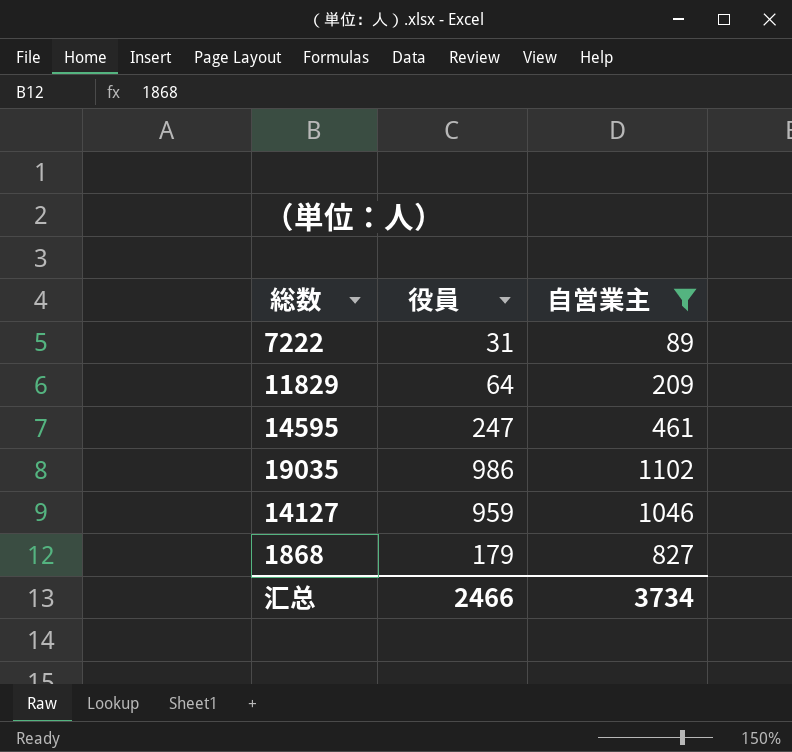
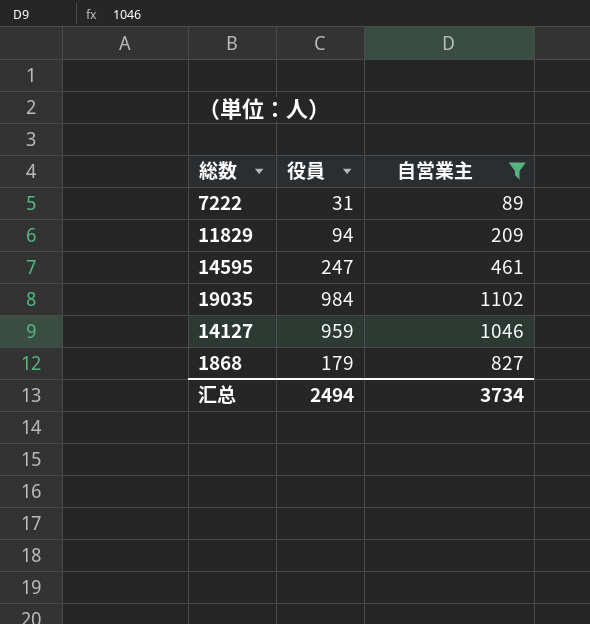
11829 | 役員: 64 -> 94
19035 | 役員: 986 -> 984
汇总 | 役員: 2466 -> 2494

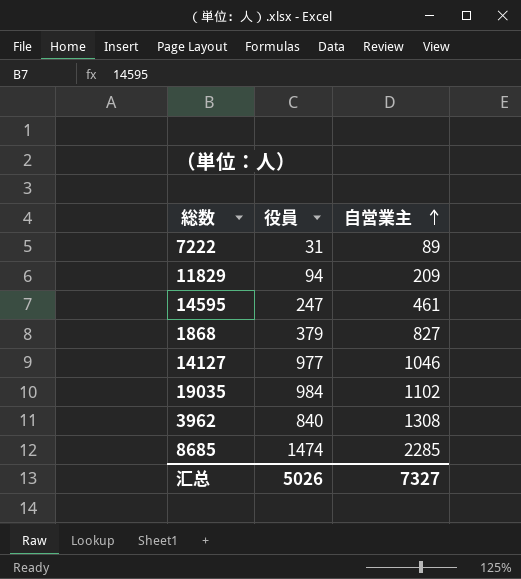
filter: 自営業主 <= 1102 -> none
row order: none -> 自営業主 ascending
1868 | 役員: 179 -> 379
14127 | 役員: 959 -> 977
汇总 | 役員: 2494 -> 5026
汇总 | 自営業主: 3734 -> 7327

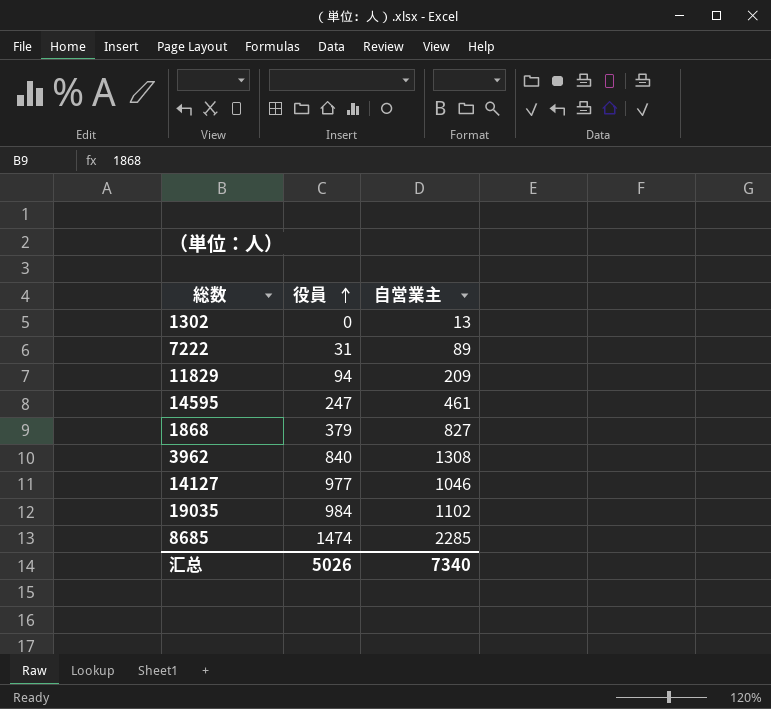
row order: 自営業主 ascending -> 役員 ascending
row 1302: none -> 0 | 13
汇总 | 自営業主: 7327 -> 7340

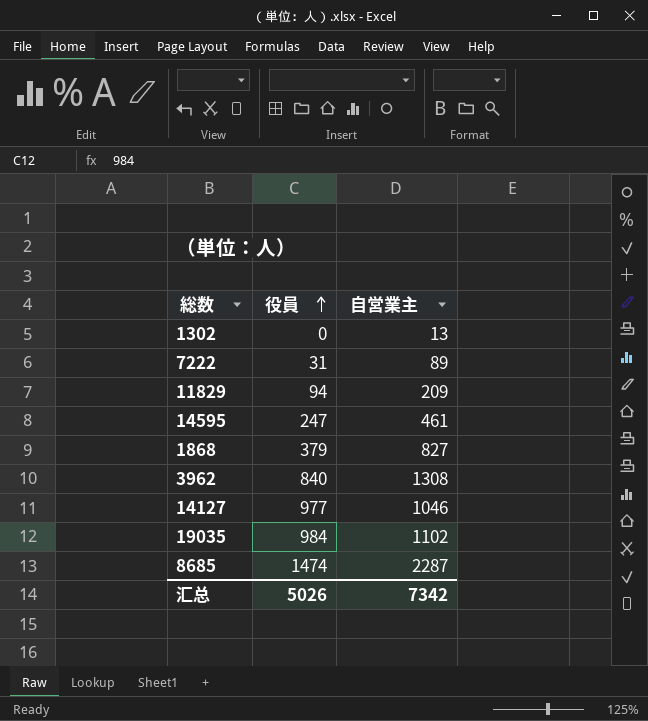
8685 | 自営業主: 2285 -> 2287
汇总 | 自営業主: 7340 -> 7342

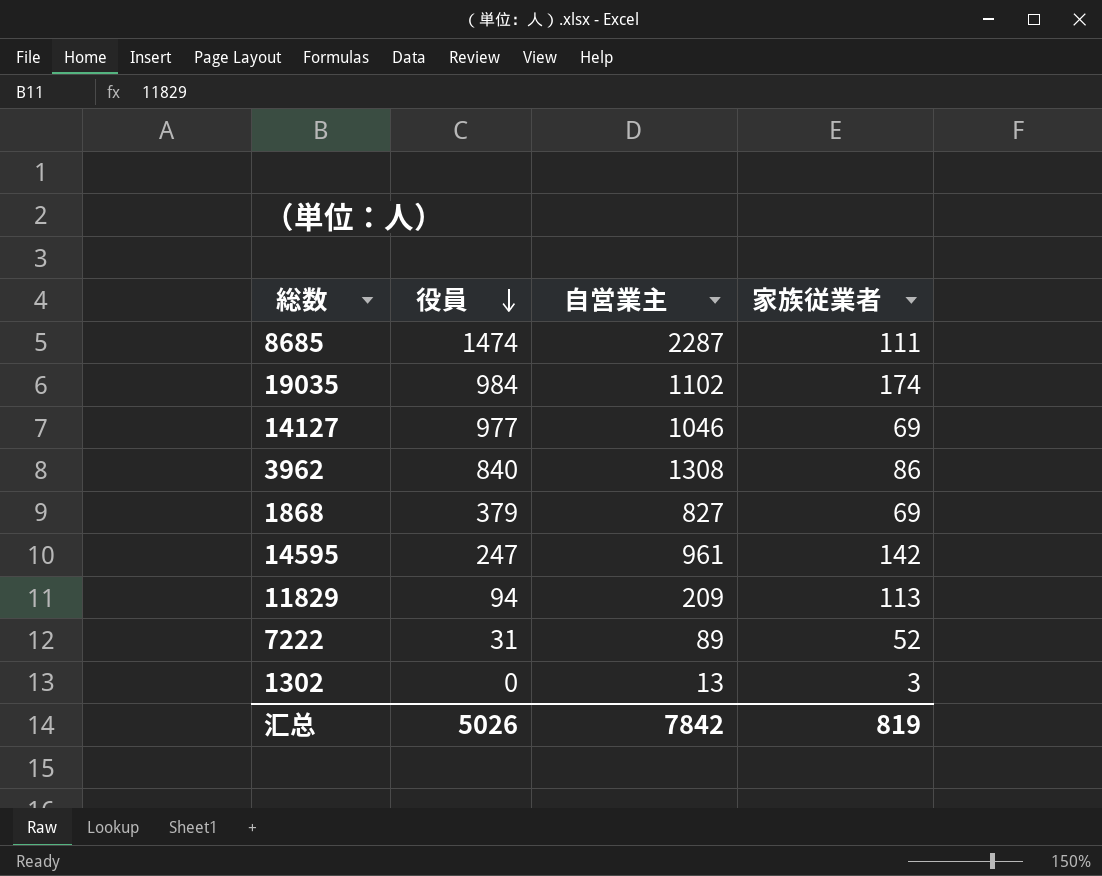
row order: 役員 ascending -> 役員 descending
column 家族従業者 | position: none -> 4
14595 | 自営業主: 461 -> 961
汇总 | 自営業主: 7342 -> 7842

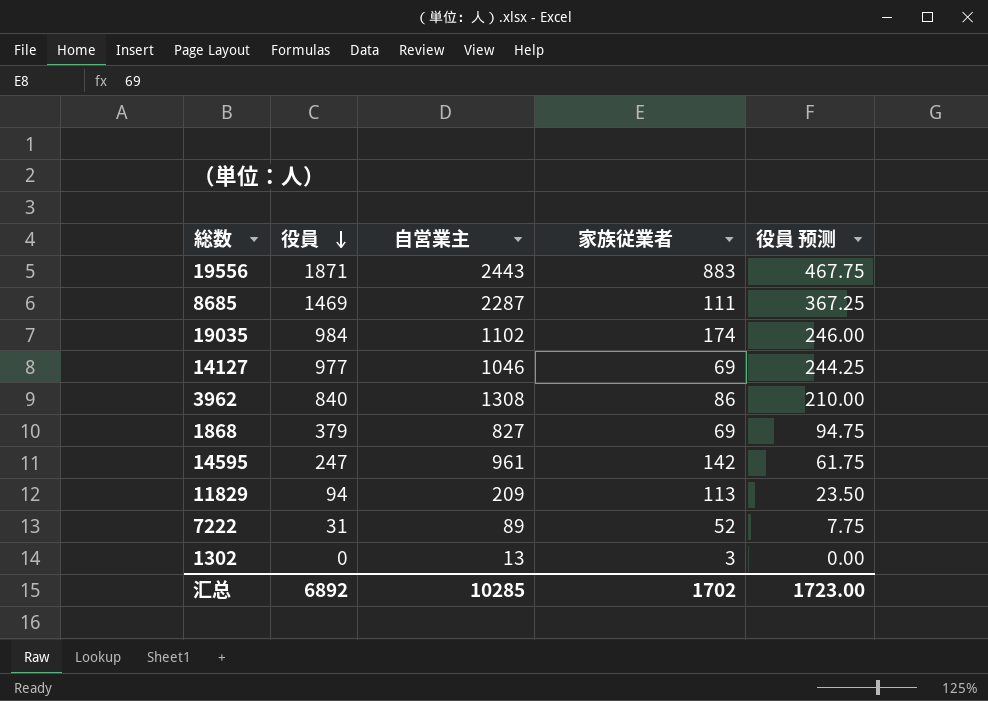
column 役員 预测 | formula: none -> [役員] * 0.25
row 19556: none -> 1871 | 2443 | 883 | 467.75
8685 | 役員: 1474 -> 1469
汇总 | 役員: 5026 -> 6892
汇总 | 自営業主: 7842 -> 10285
汇总 | 家族従業者: 819 -> 1702

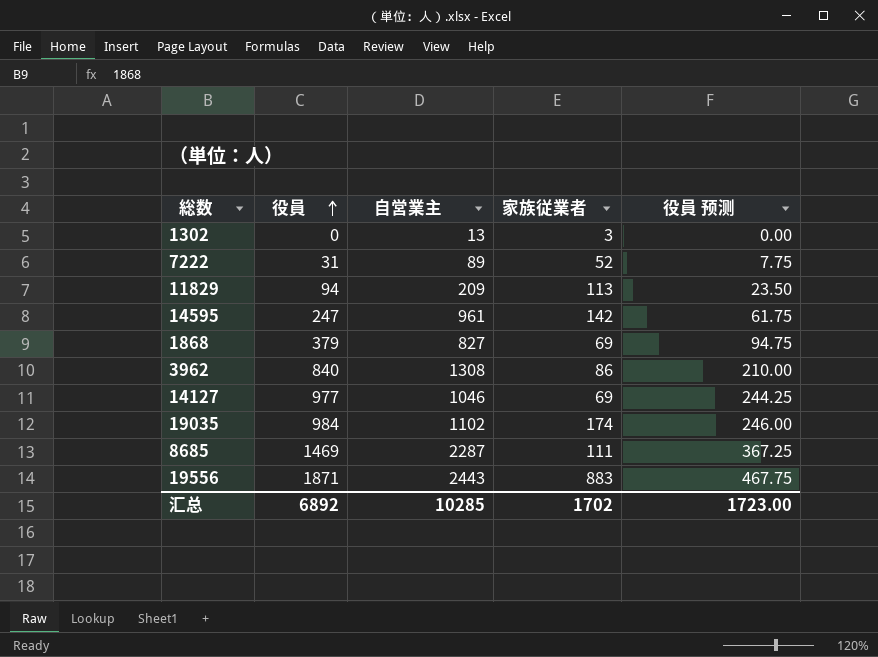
row order: 役員 descending -> 役員 ascending

